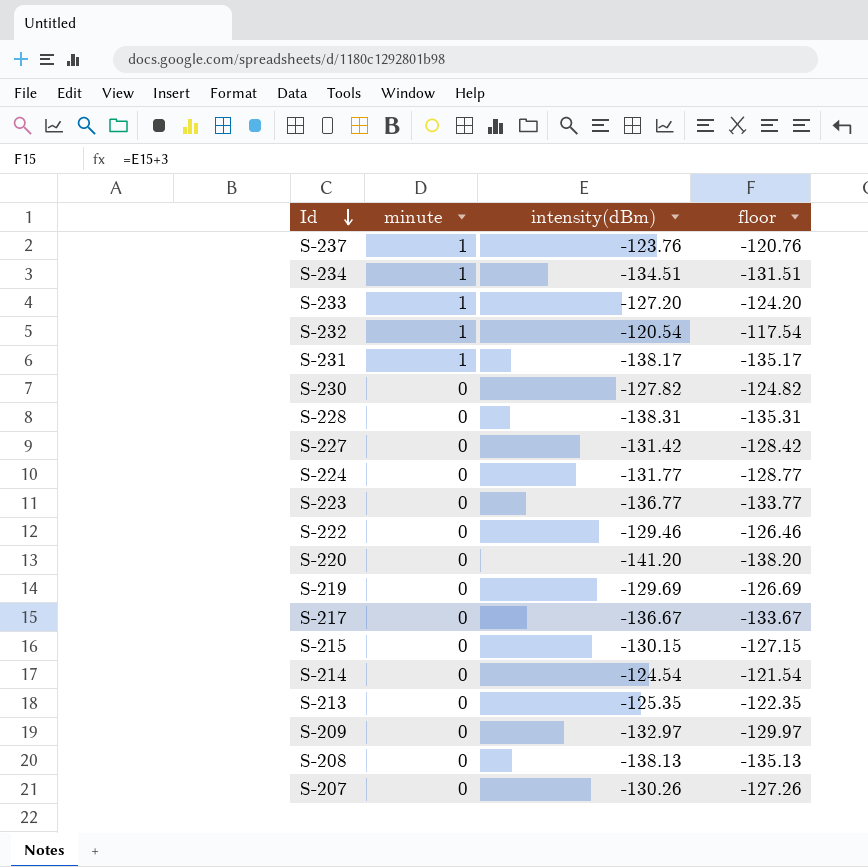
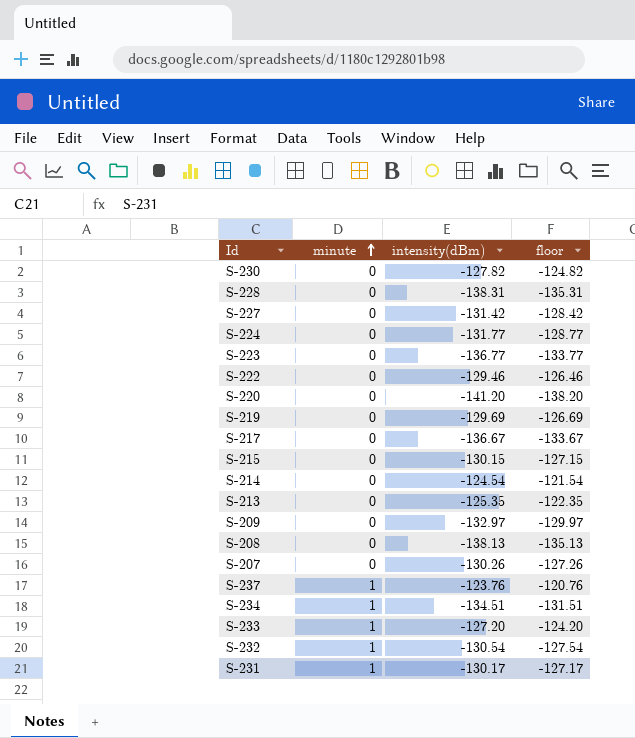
row order: Id descending -> minute ascending
S-232 | intensity(dBm): -120.54 -> -130.54
S-232 | floor: -117.54 -> -127.54
S-231 | intensity(dBm): -138.17 -> -130.17
S-231 | floor: -135.17 -> -127.17

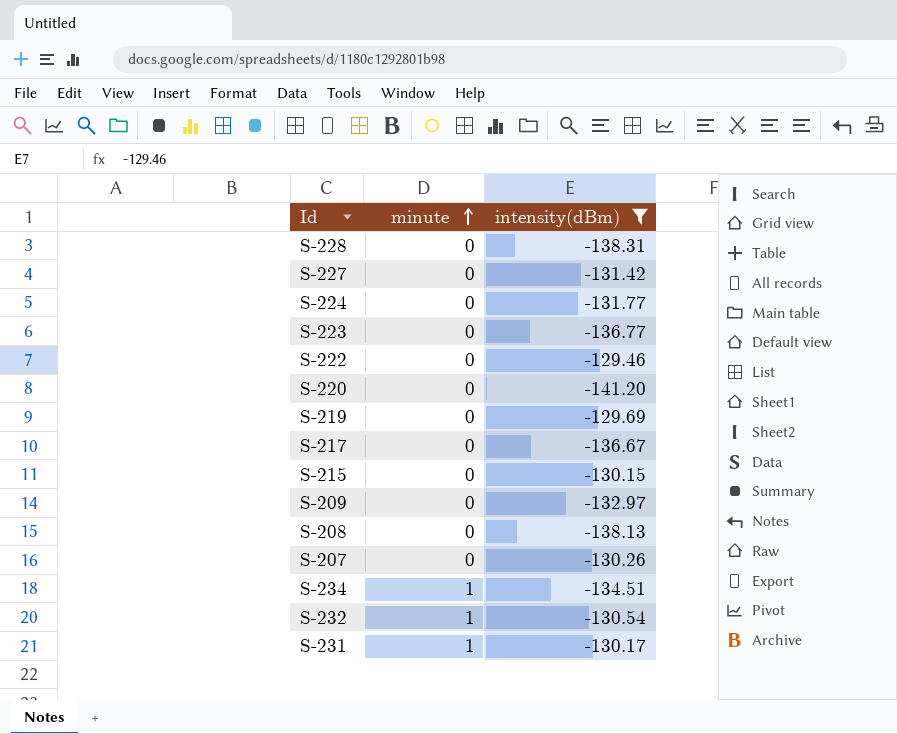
filter: none -> intensity(dBm) <= -129.46
column floor | formula: [intensity(dBm)] + 3 -> none

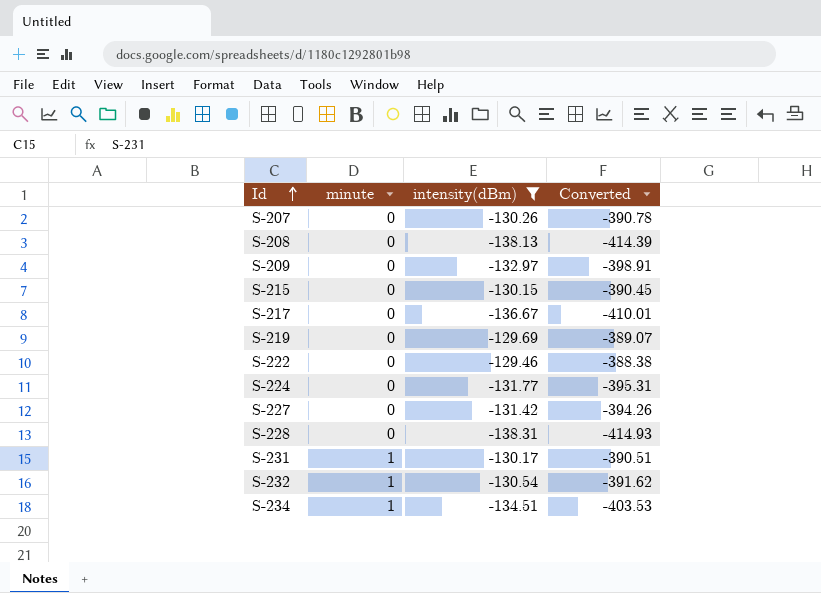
row order: minute ascending -> Id ascending
column Converted | formula: none -> [intensity(dBm)] * 3
row S-223: 0 | -136.77 -> none
row S-220: 0 | -141.20 -> none

